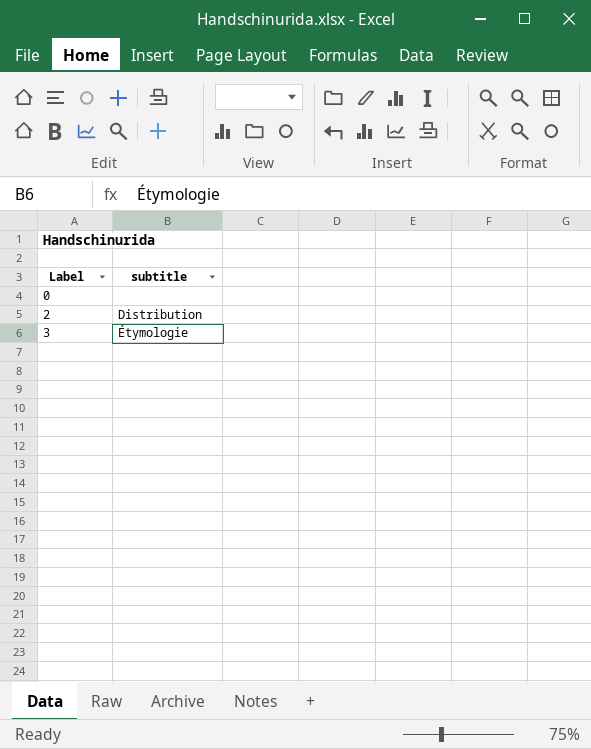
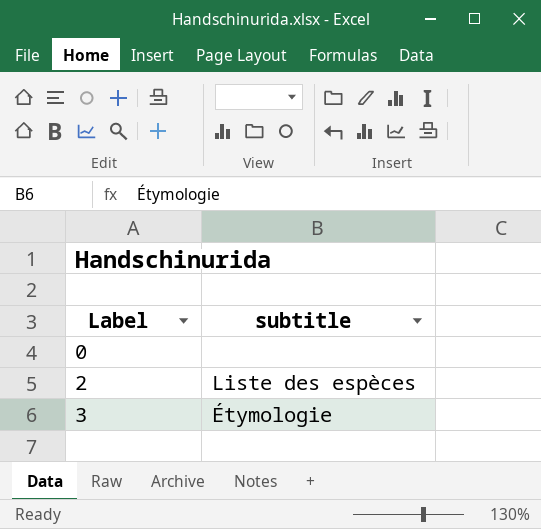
2 | subtitle: Distribution -> Liste des espèces

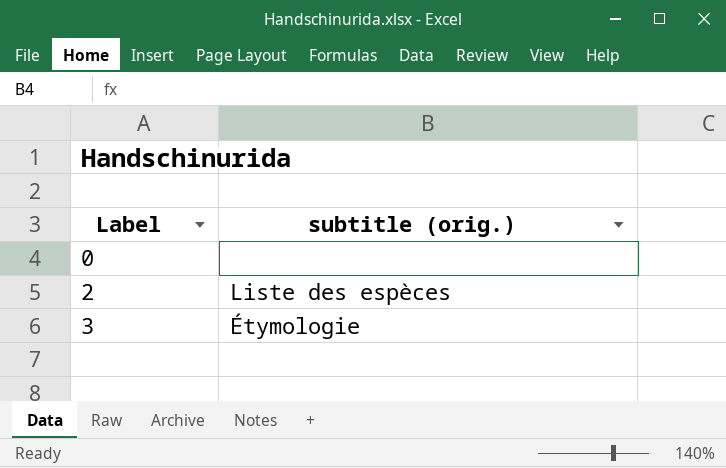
column name: subtitle -> subtitle (orig.)

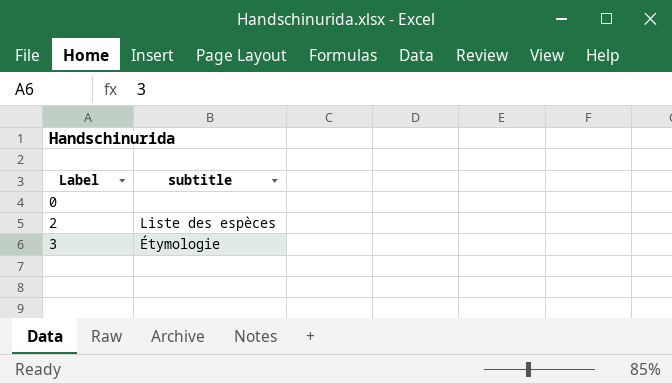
column name: subtitle (orig.) -> subtitle

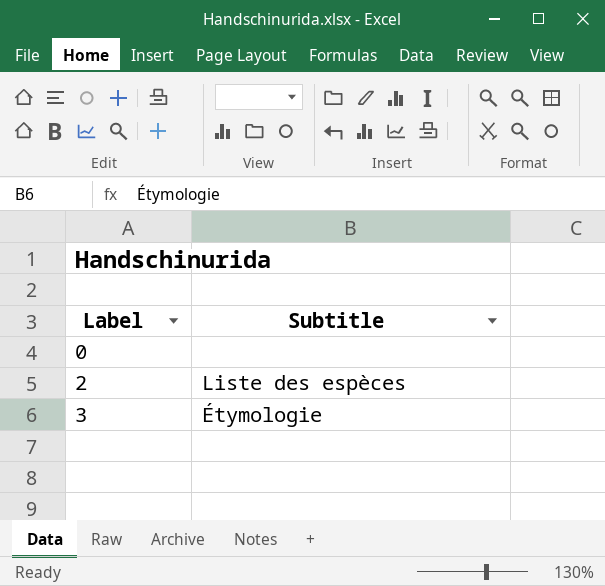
column name: subtitle -> Subtitle

